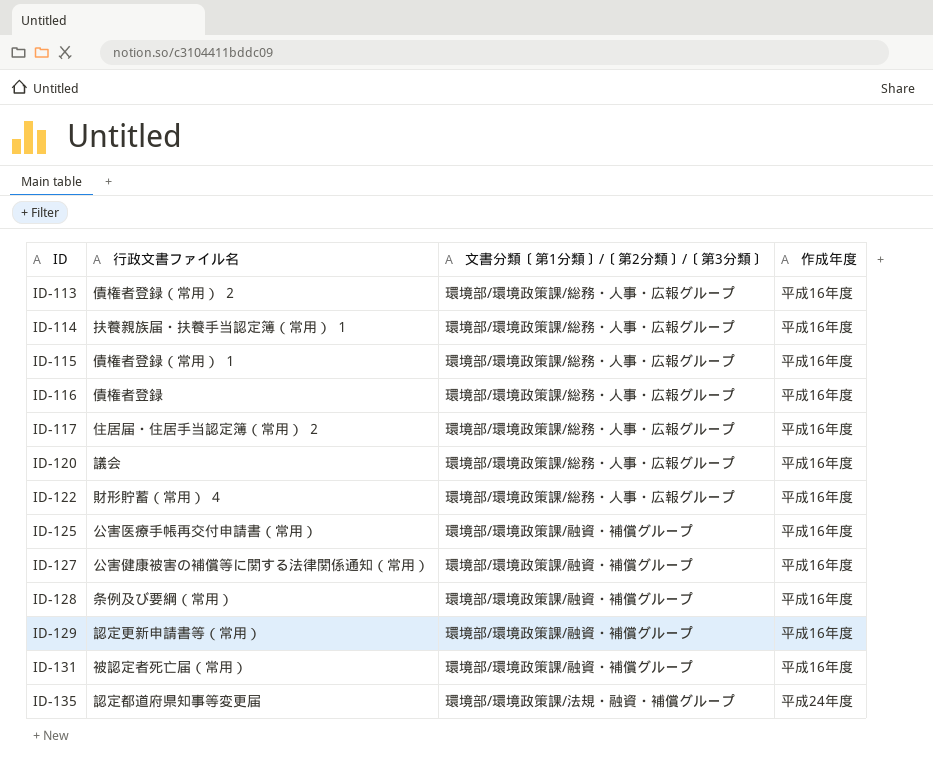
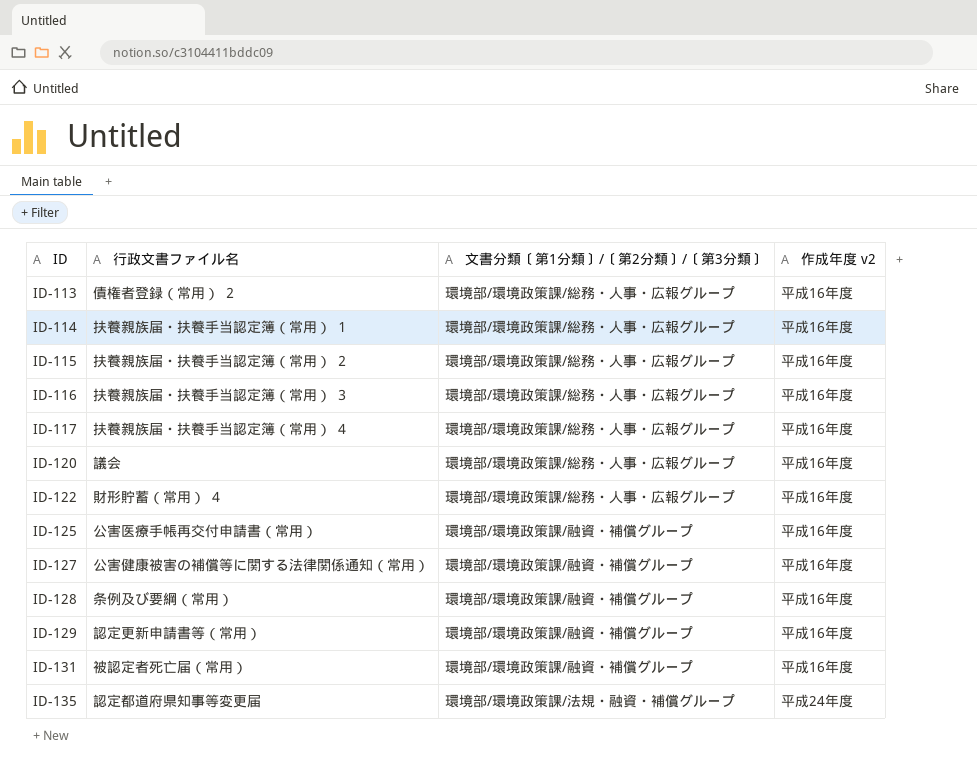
column name: 作成年度 -> 作成年度 v2
ID-115 | 行政文書ファイル名: 債権者登録（常用） １ -> 扶養親族届・扶養手当認定簿（常用） ２
ID-116 | 行政文書ファイル名: 債権者登録 -> 扶養親族届・扶養手当認定簿（常用） ３
ID-117 | 行政文書ファイル名: 住居届・住居手当認定簿（常用） ２ -> 扶養親族届・扶養手当認定簿（常用） ４

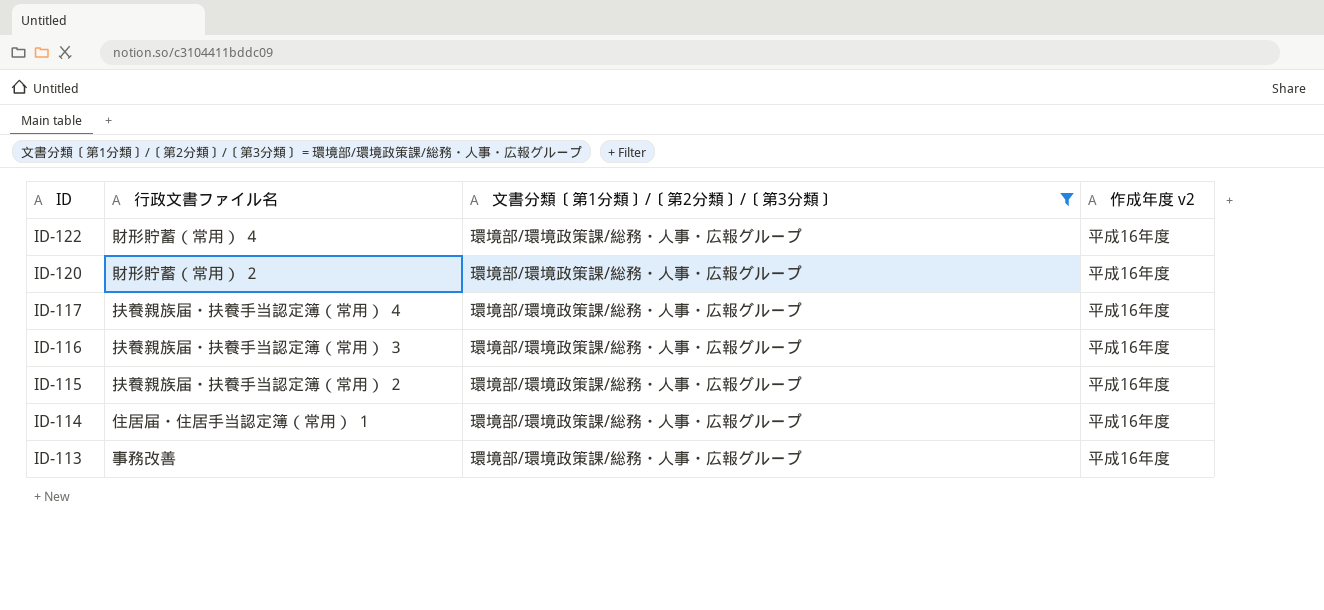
filter: none -> 文書分類〔第1分類〕/〔第2分類〕/〔第3分類〕 = 環境部/環境政策課/総務・人事・広報グループ
row order: ID ascending -> ID descending
ID-120 | 行政文書ファイル名: 議会 -> 財形貯蓄（常用） ２
ID-114 | 行政文書ファイル名: 扶養親族届・扶養手当認定簿（常用） １ -> 住居届・住居手当認定簿（常用） １
ID-113 | 行政文書ファイル名: 債権者登録（常用） ２ -> 事務改善

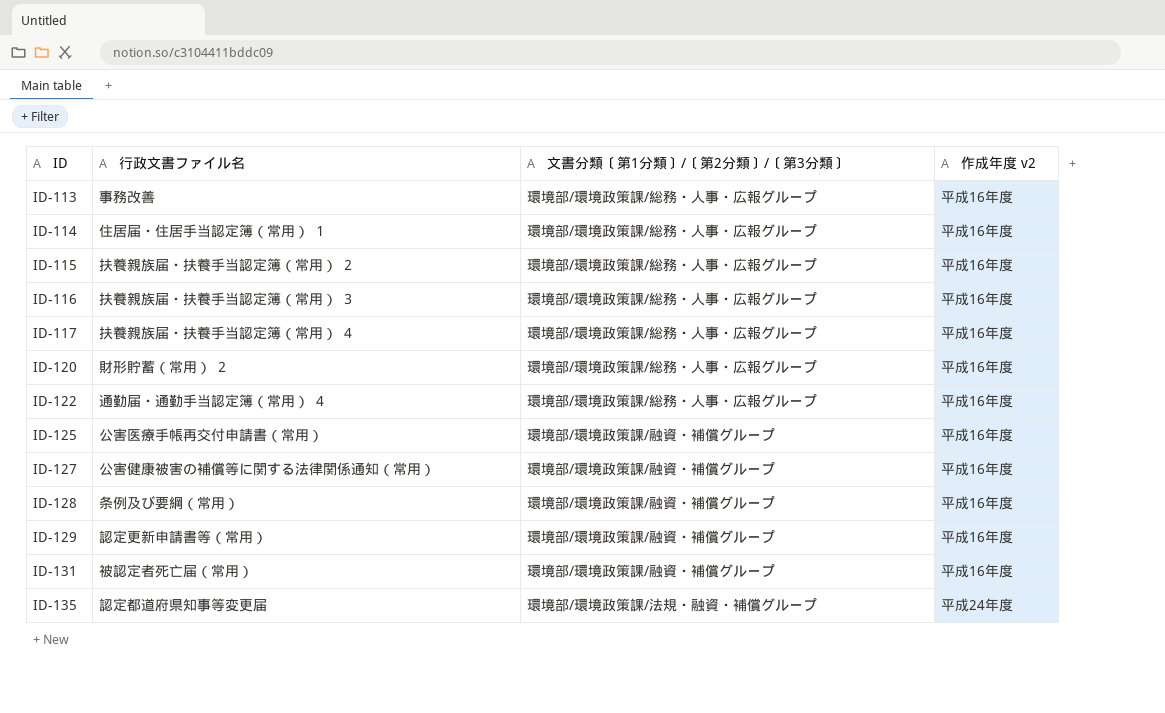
filter: 文書分類〔第1分類〕/〔第2分類〕/〔第3分類〕 = 環境部/環境政策課/総務・人事・広報グループ -> none
row order: ID descending -> ID ascending
ID-122 | 行政文書ファイル名: 財形貯蓄（常用） ４ -> 通勤届・通勤手当認定簿（常用） ４

